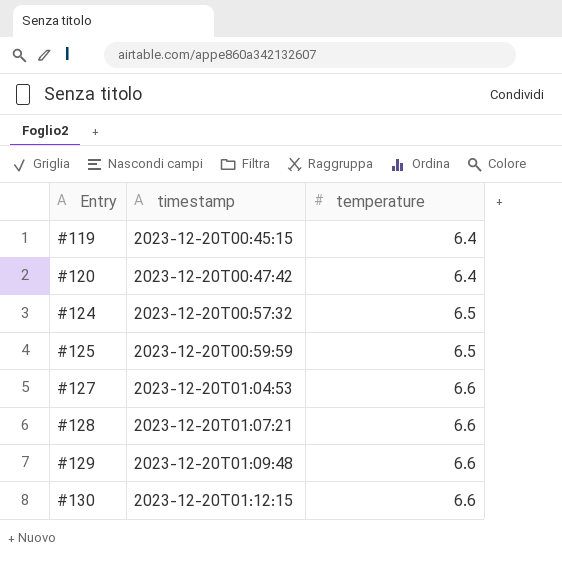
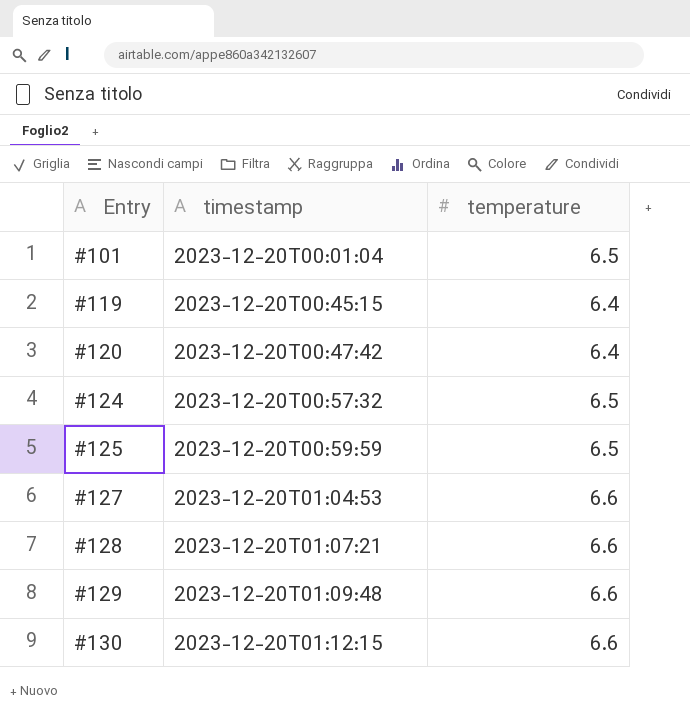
row #101: none -> 2023-12-20T00:01:04 | 6.5

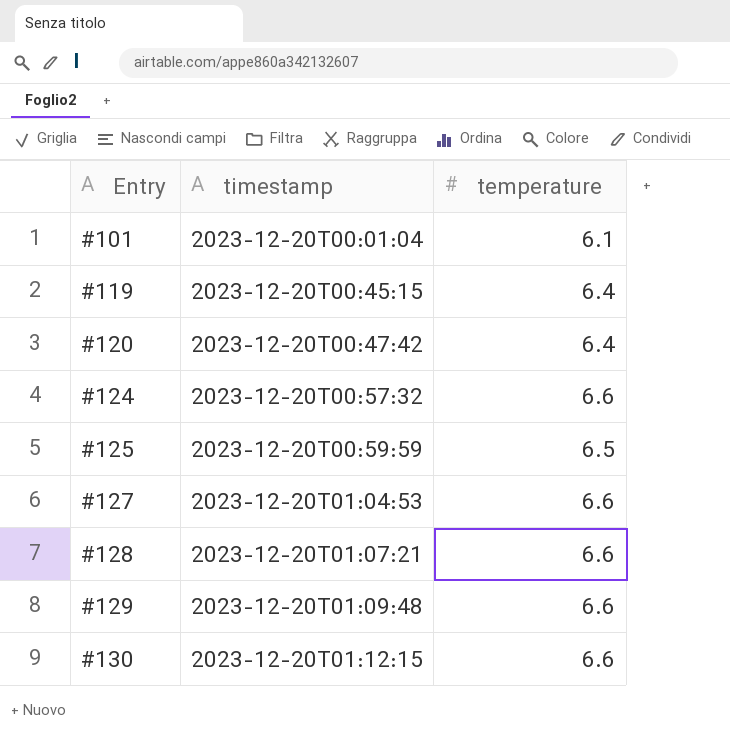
#101 | temperature: 6.5 -> 6.1
#124 | temperature: 6.5 -> 6.6

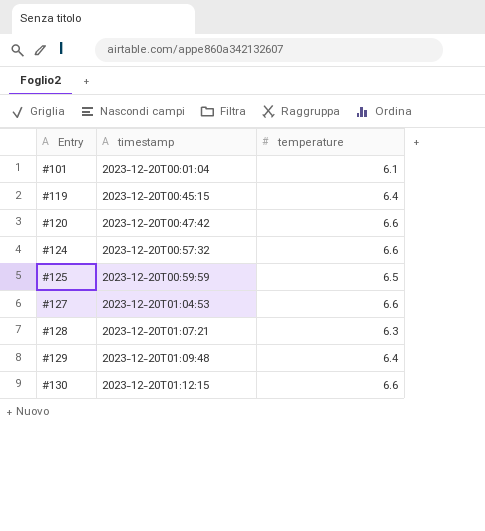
#120 | temperature: 6.4 -> 6.6
#128 | temperature: 6.6 -> 6.3
#129 | temperature: 6.6 -> 6.4

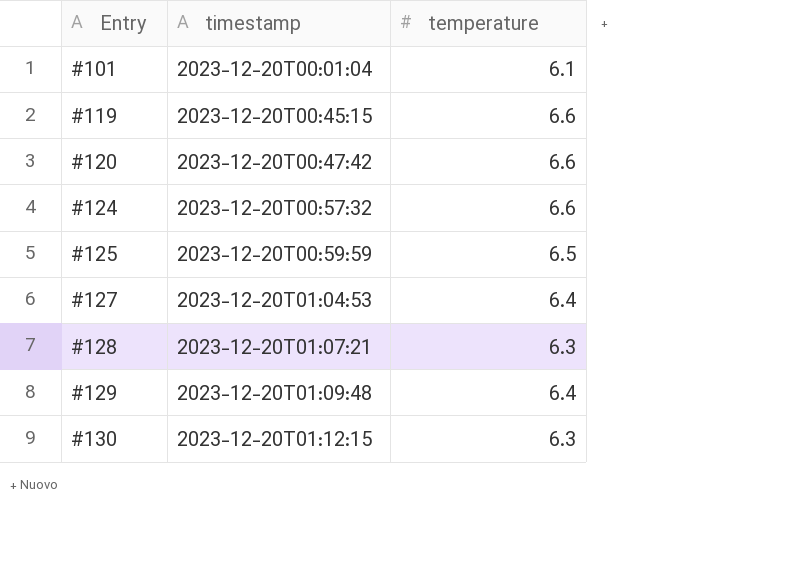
#119 | temperature: 6.4 -> 6.6
#127 | temperature: 6.6 -> 6.4
#130 | temperature: 6.6 -> 6.3

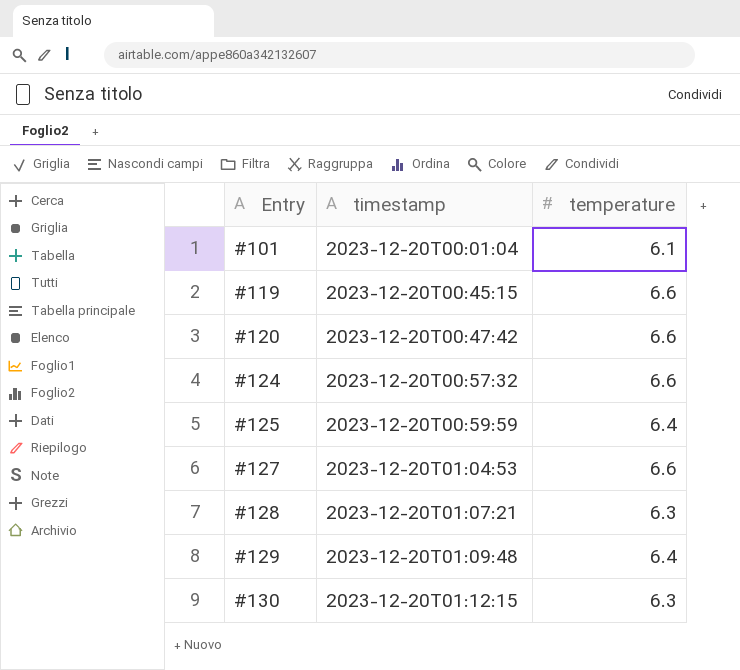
#125 | temperature: 6.5 -> 6.4
#127 | temperature: 6.4 -> 6.6

